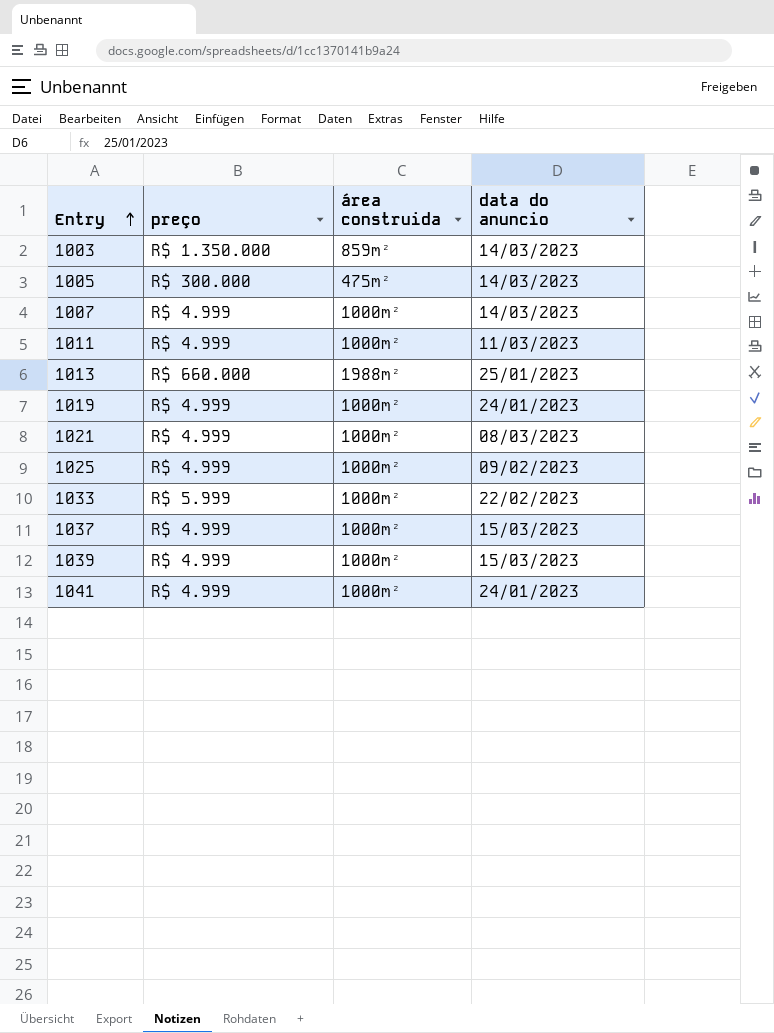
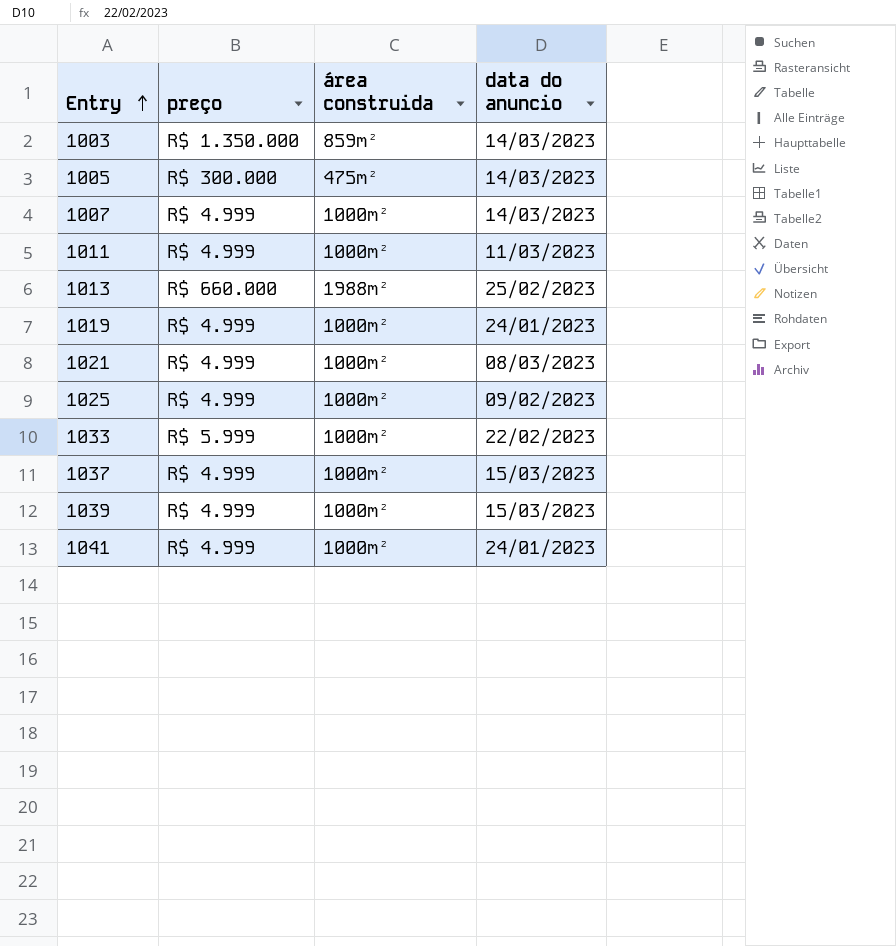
1013 | data do anuncio: 25/01/2023 -> 25/02/2023

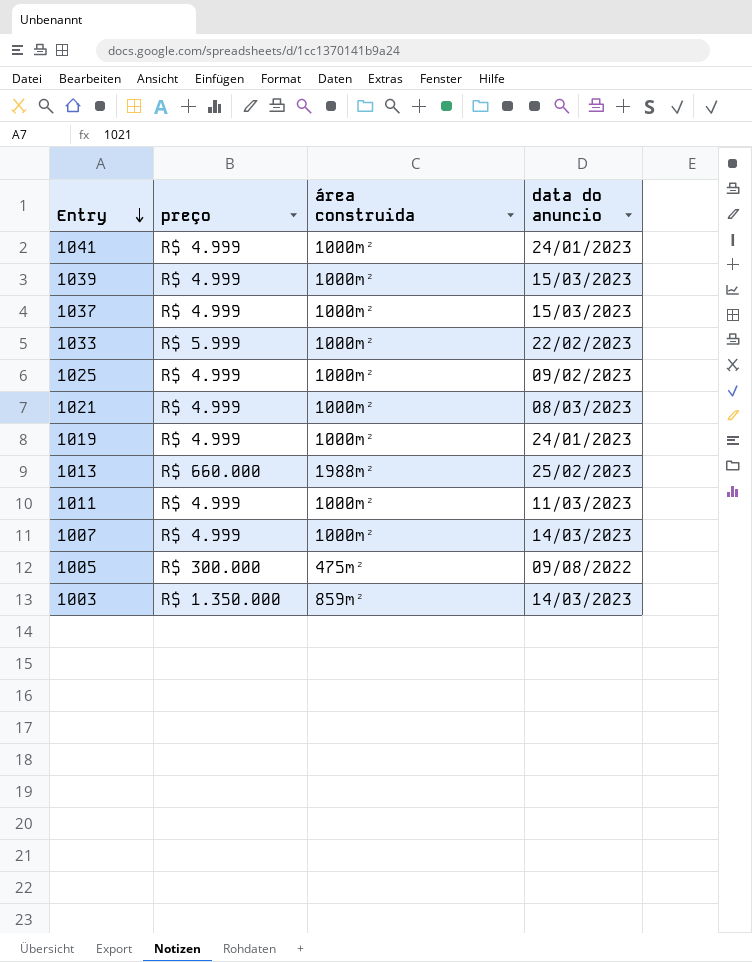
row order: Entry ascending -> Entry descending
1005 | data do anuncio: 14/03/2023 -> 09/08/2022

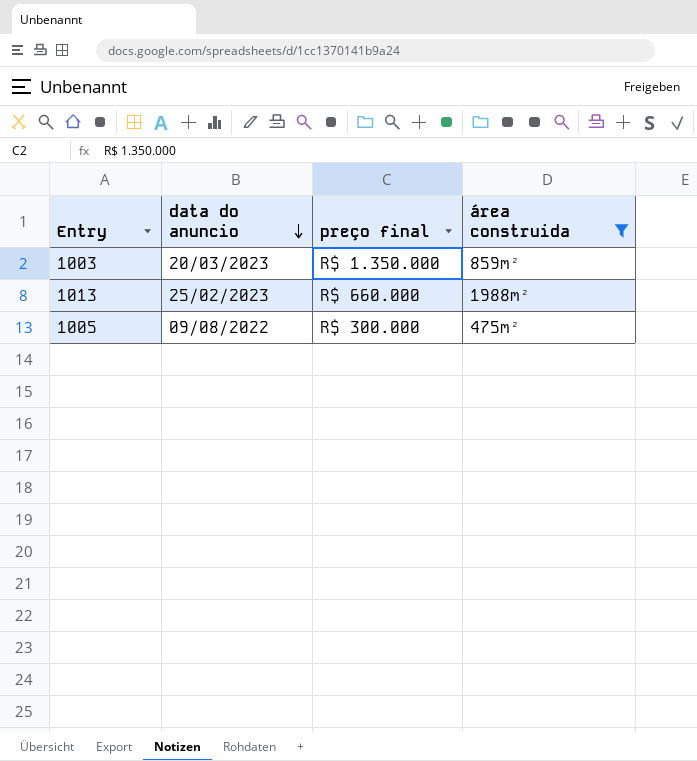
filter: none -> área construida != 1000m²
row order: Entry descending -> data do anuncio descending
column data do anuncio | position: 4 -> 2
column name: preço -> preço final
1003 | data do anuncio: 14/03/2023 -> 20/03/2023

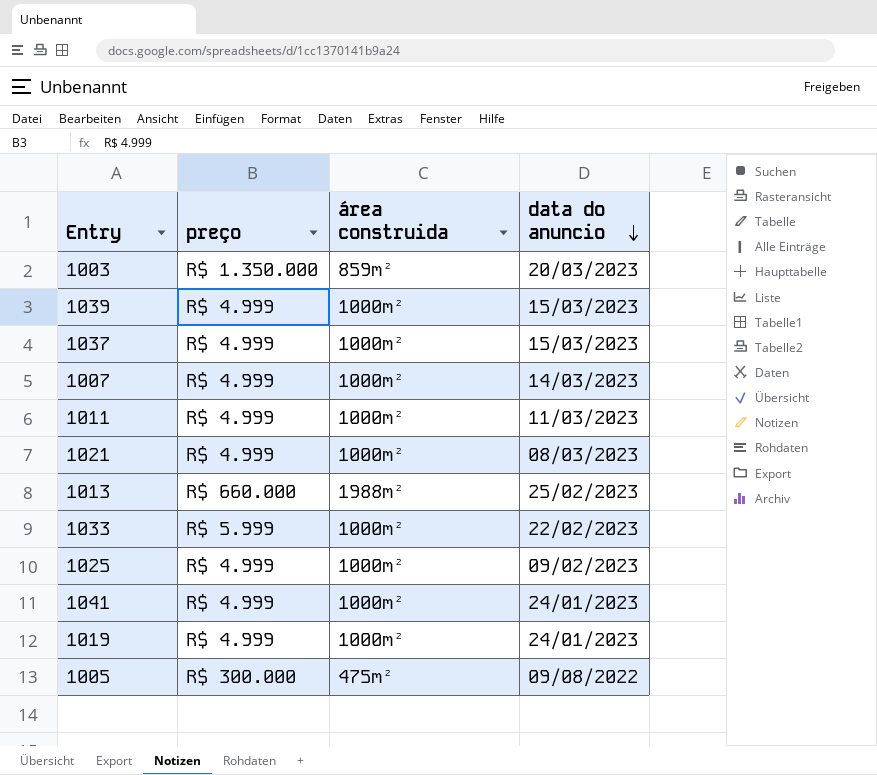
filter: área construida != 1000m² -> none
column name: preço final -> preço
column data do anuncio | position: 2 -> 4

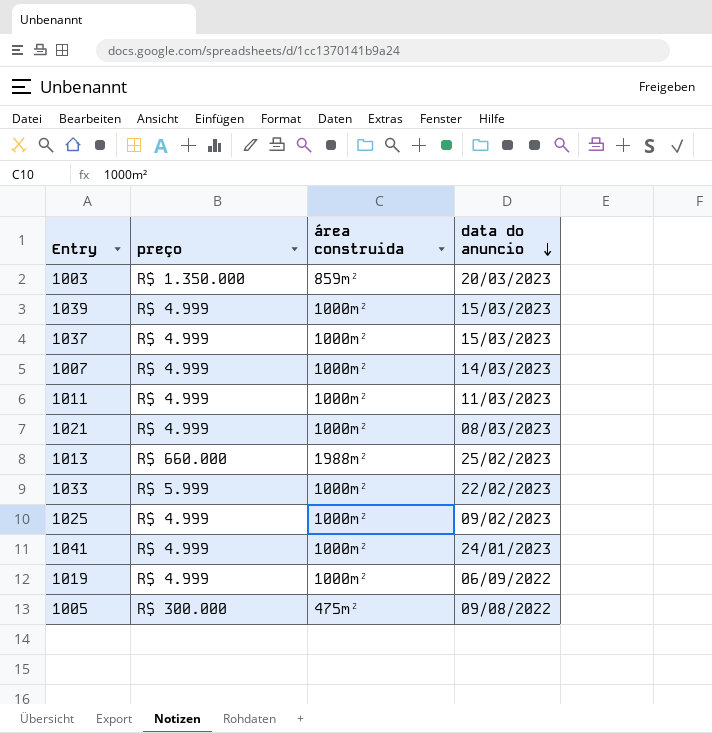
1019 | data do anuncio: 24/01/2023 -> 06/09/2022

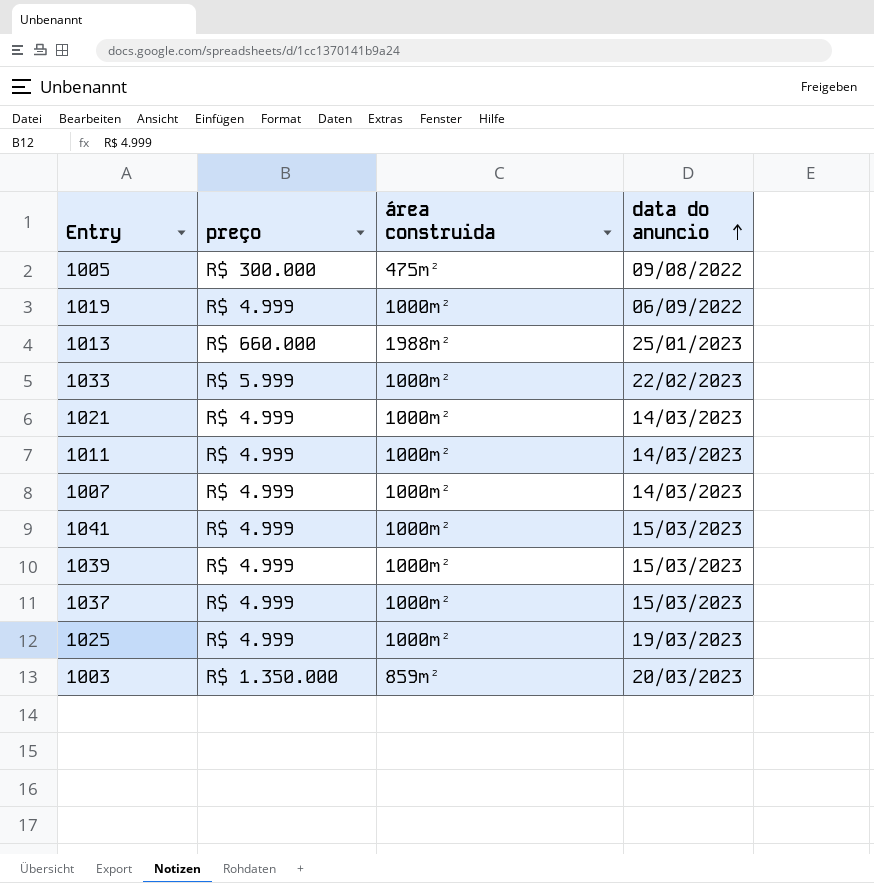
row order: data do anuncio descending -> data do anuncio ascending
1013 | data do anuncio: 25/02/2023 -> 25/01/2023
1021 | data do anuncio: 08/03/2023 -> 14/03/2023
1011 | data do anuncio: 11/03/2023 -> 14/03/2023
1041 | data do anuncio: 24/01/2023 -> 15/03/2023
1025 | data do anuncio: 09/02/2023 -> 19/03/2023

